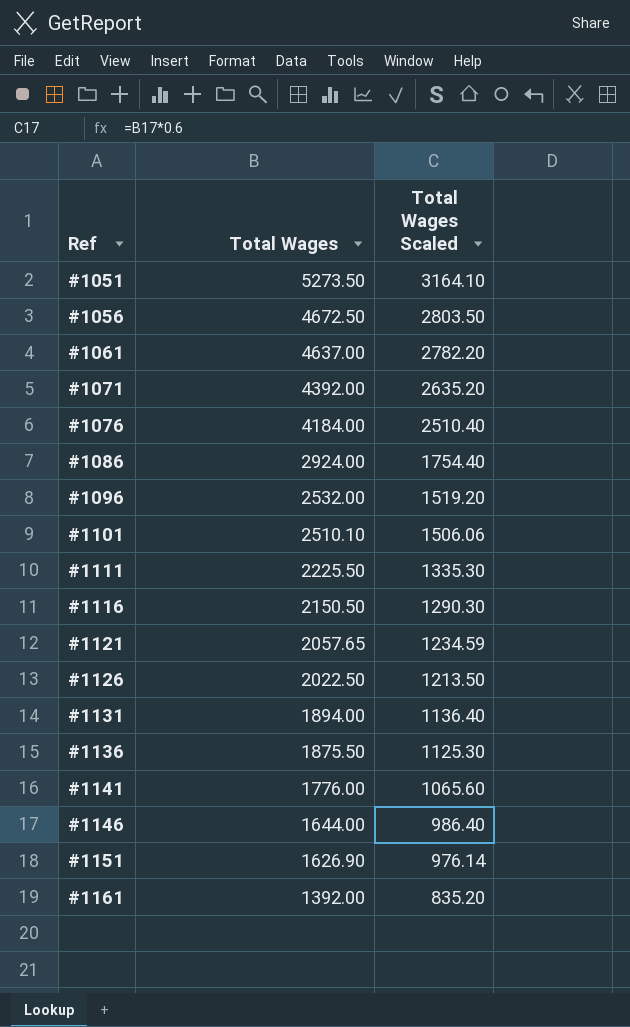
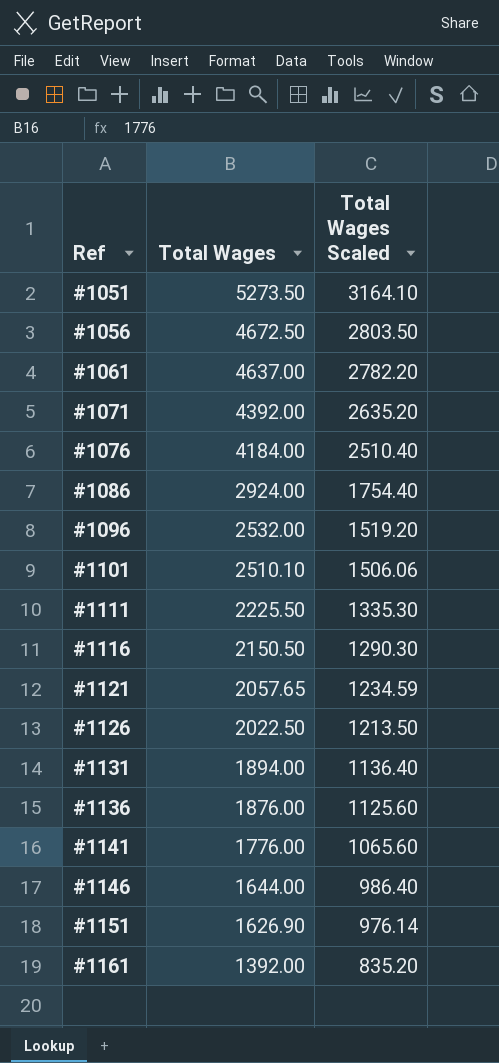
#1136 | Total Wages: 1875.50 -> 1876.00
#1136 | Total Wages Scaled: 1125.30 -> 1125.60

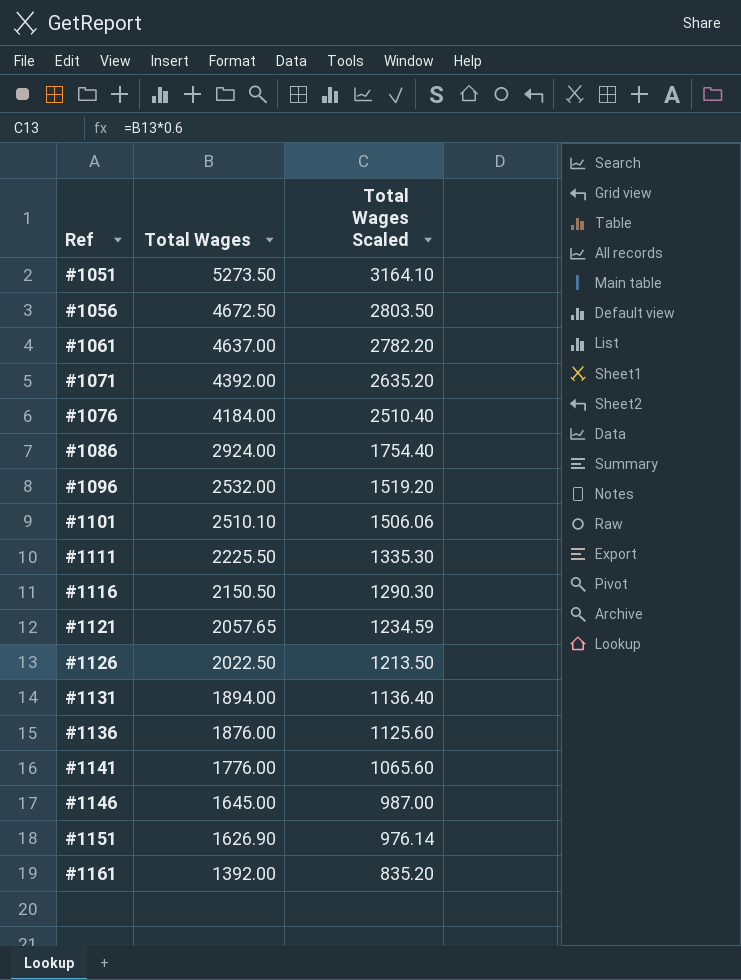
#1146 | Total Wages: 1644.00 -> 1645.00
#1146 | Total Wages Scaled: 986.40 -> 987.00

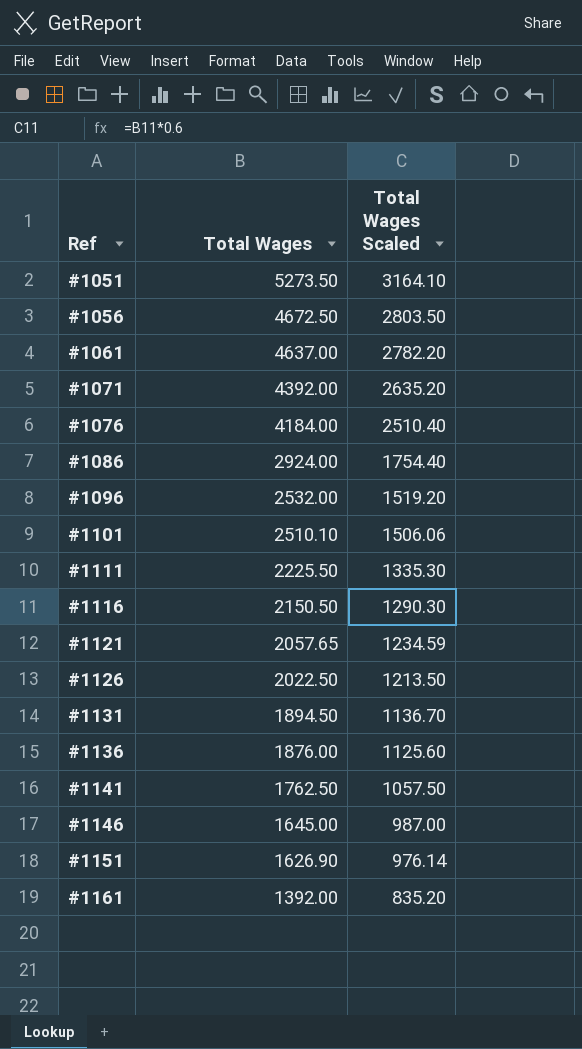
#1131 | Total Wages: 1894.00 -> 1894.50
#1131 | Total Wages Scaled: 1136.40 -> 1136.70
#1141 | Total Wages: 1776.00 -> 1762.50
#1141 | Total Wages Scaled: 1065.60 -> 1057.50

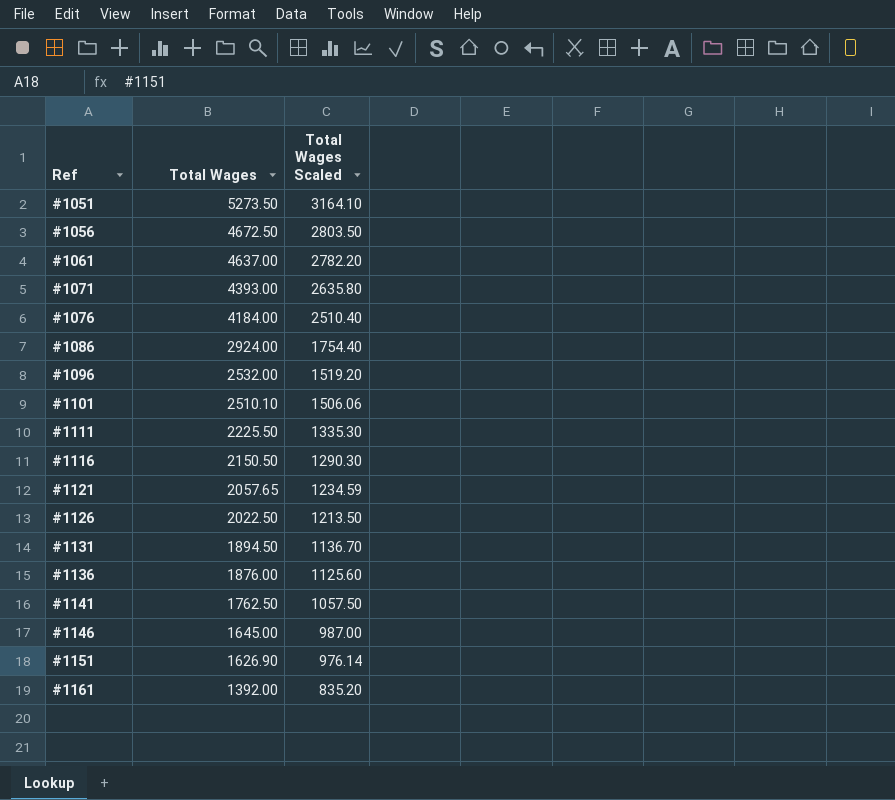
#1071 | Total Wages: 4392.00 -> 4393.00
#1071 | Total Wages Scaled: 2635.20 -> 2635.80

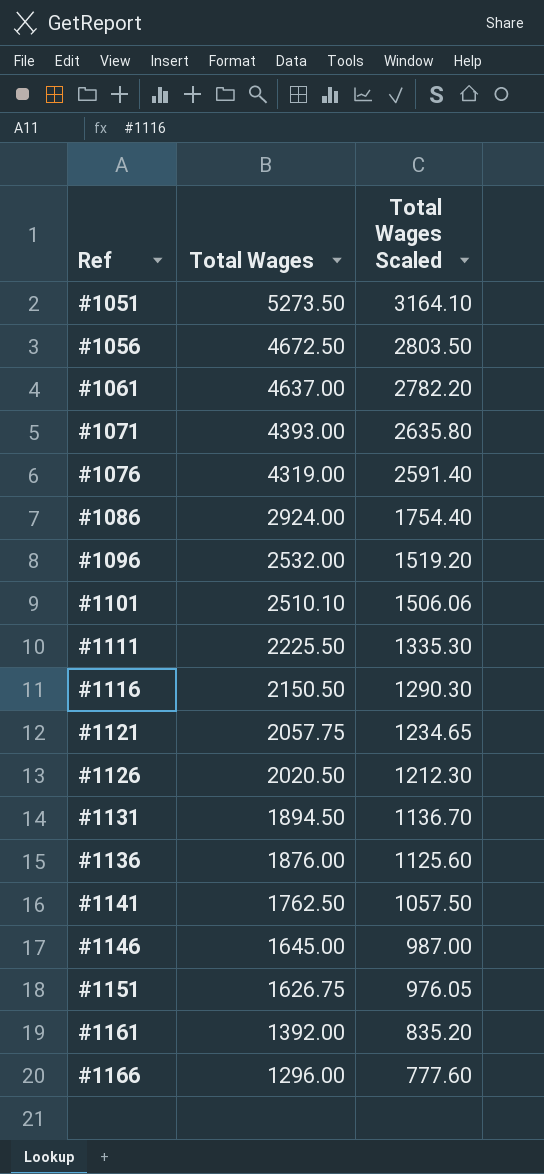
#1076 | Total Wages: 4184.00 -> 4319.00
#1076 | Total Wages Scaled: 2510.40 -> 2591.40
#1121 | Total Wages: 2057.65 -> 2057.75
#1121 | Total Wages Scaled: 1234.59 -> 1234.65
#1126 | Total Wages: 2022.50 -> 2020.50
#1126 | Total Wages Scaled: 1213.50 -> 1212.30
#1151 | Total Wages: 1626.90 -> 1626.75
#1151 | Total Wages Scaled: 976.14 -> 976.05
row #1166: none -> 1296.00 | 777.60

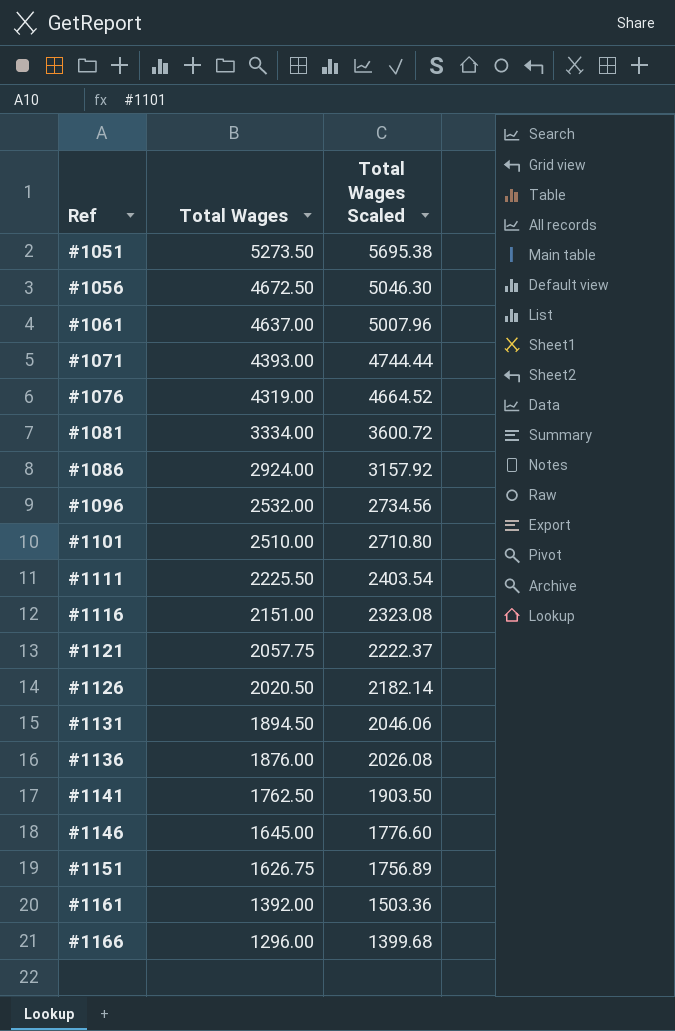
column Total Wages Scaled | formula: [Total Wages] * 0.6 -> [Total Wages] * 1.08
row #1081: none -> 3334.00 | 3600.72
#1101 | Total Wages: 2510.10 -> 2510.00
#1116 | Total Wages: 2150.50 -> 2151.00

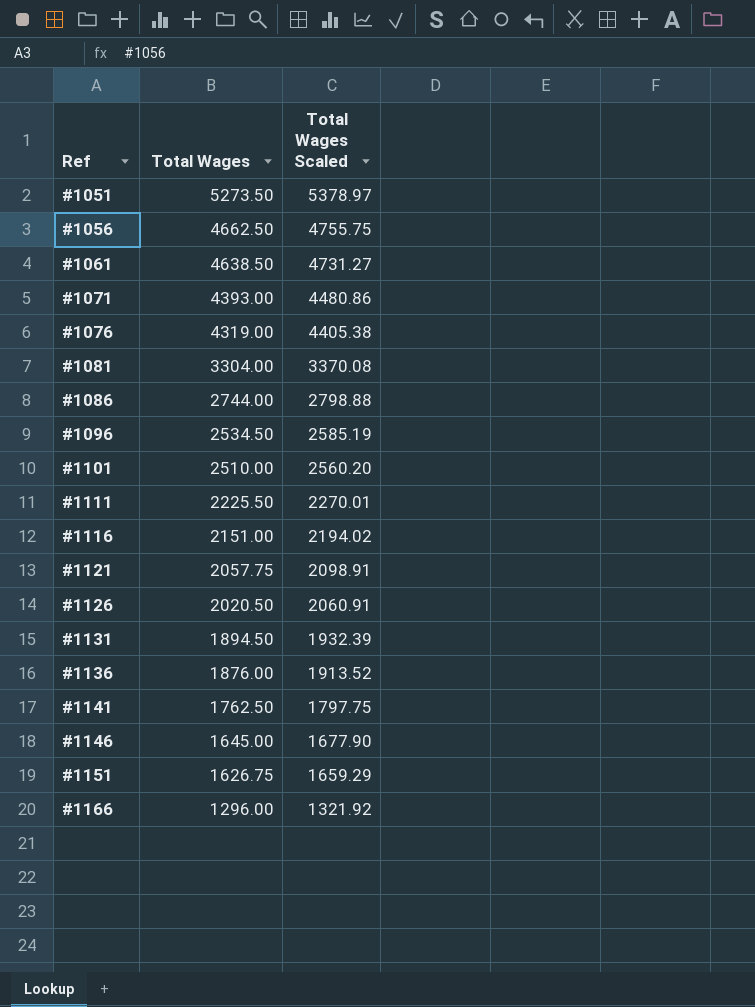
column Total Wages Scaled | formula: [Total Wages] * 1.08 -> [Total Wages] * 1.02
row #1161: 1392.00 | 1503.36 -> none
#1056 | Total Wages: 4672.50 -> 4662.50
#1061 | Total Wages: 4637.00 -> 4638.50
#1081 | Total Wages: 3334.00 -> 3304.00
#1086 | Total Wages: 2924.00 -> 2744.00
#1096 | Total Wages: 2532.00 -> 2534.50

